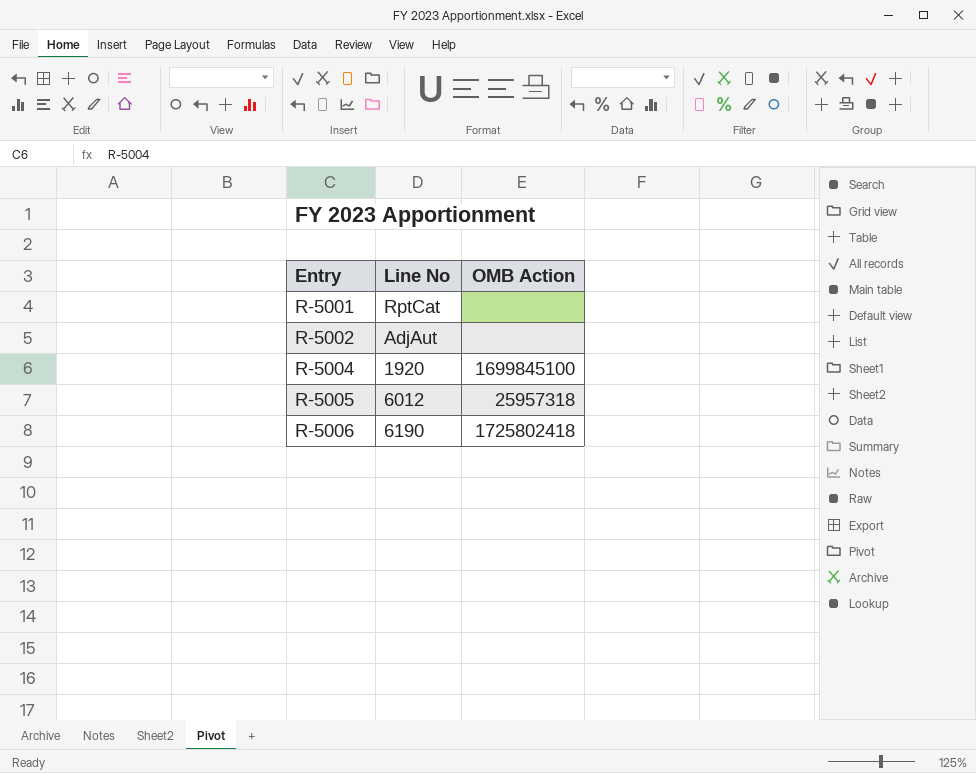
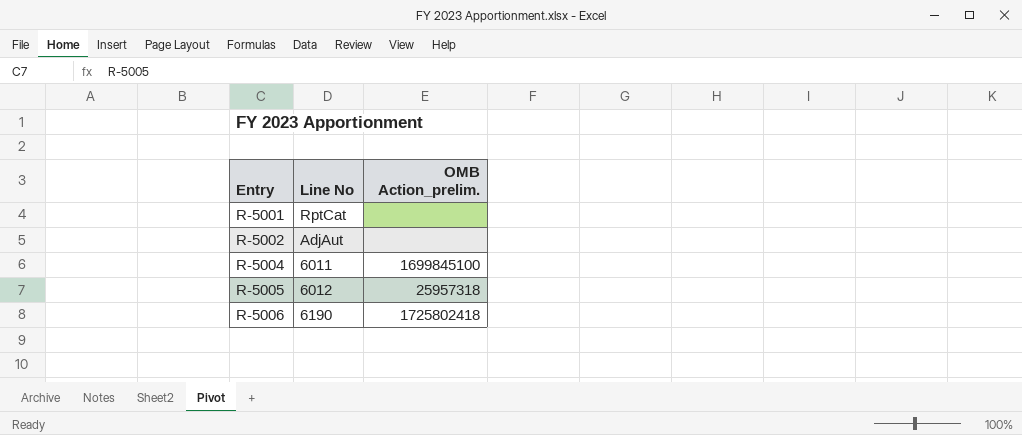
column name: OMB Action -> OMB Action_prelim.
R-5004 | Line No: 1920 -> 6011

